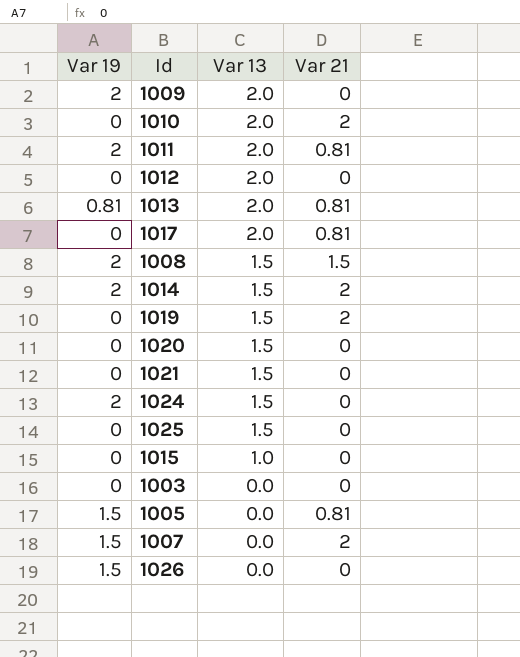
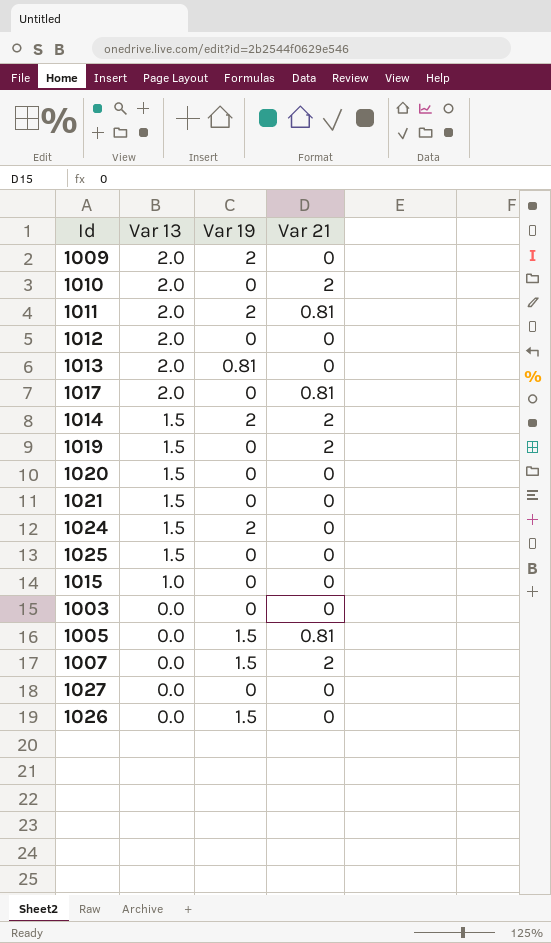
column Var 19 | position: 1 -> 3
row 1008: 2 | 1.5 | 1.5 -> none
1013 | Var 21: 0.81 -> 0
row 1027: none -> 0.0 | 0 | 0

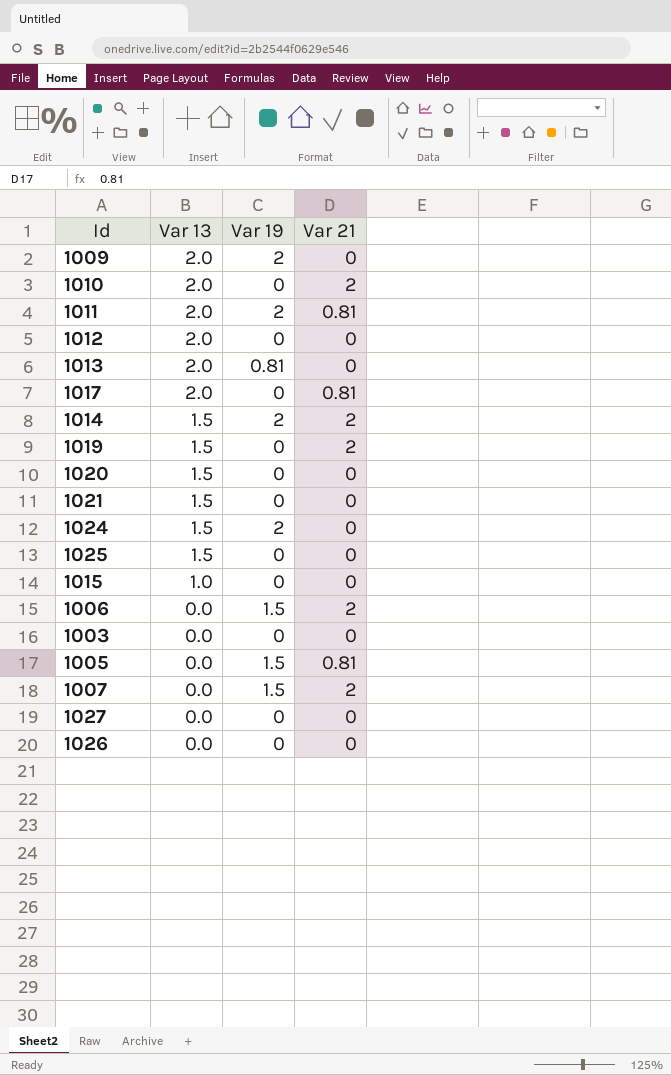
row 1006: none -> 0.0 | 1.5 | 2
1026 | Var 19: 1.5 -> 0

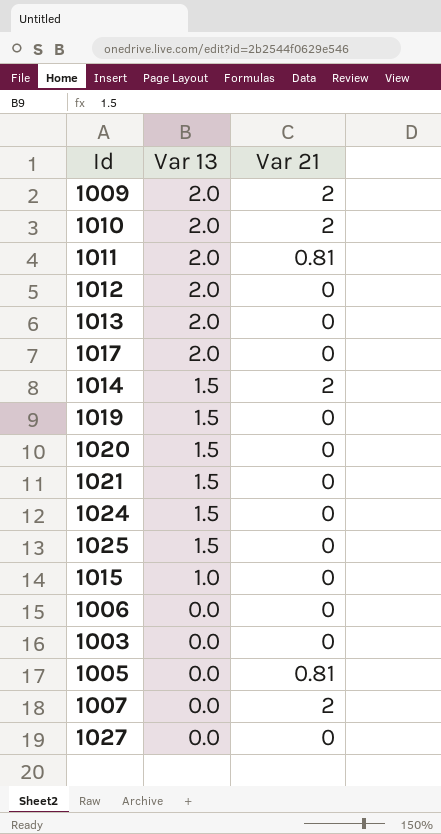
column Var 19 | position: 3 -> none
row 1026: 0.0 | 0 | 0 -> none
1009 | Var 21: 0 -> 2
1017 | Var 21: 0.81 -> 0
1019 | Var 21: 2 -> 0
1006 | Var 21: 2 -> 0

